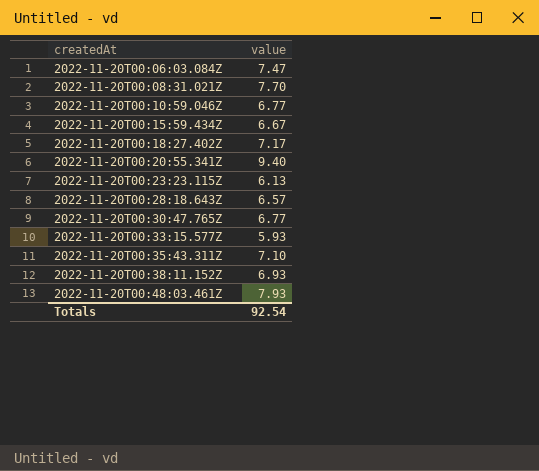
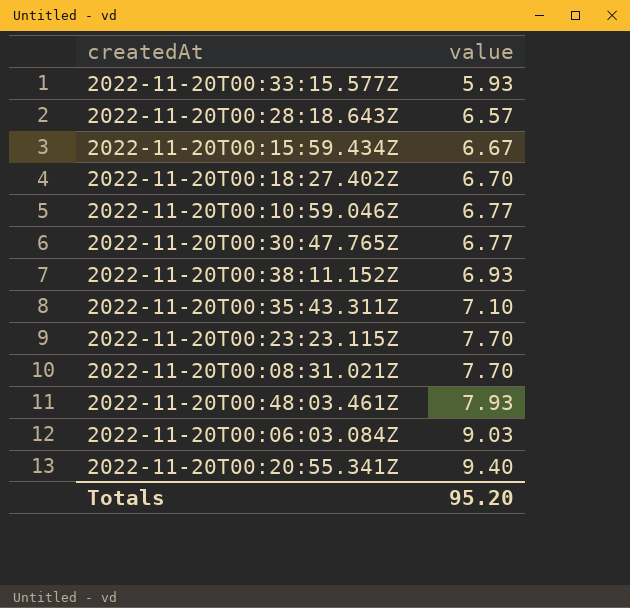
row order: createdAt ascending -> value ascending
2022-11-20T00:18:27.402Z | value: 7.17 -> 6.70
2022-11-20T00:23:23.115Z | value: 6.13 -> 7.70
2022-11-20T00:06:03.084Z | value: 7.47 -> 9.03
Totals | value: 92.54 -> 95.20

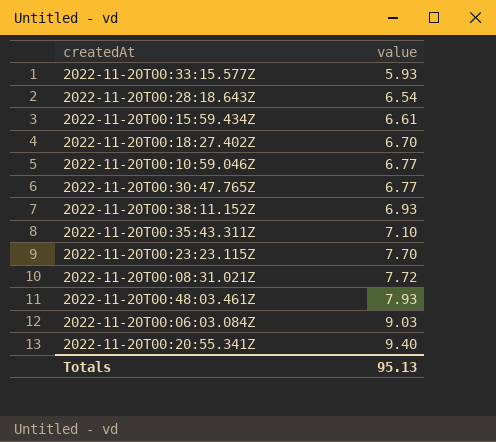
2022-11-20T00:28:18.643Z | value: 6.57 -> 6.54
2022-11-20T00:15:59.434Z | value: 6.67 -> 6.61
2022-11-20T00:08:31.021Z | value: 7.70 -> 7.72
Totals | value: 95.20 -> 95.13

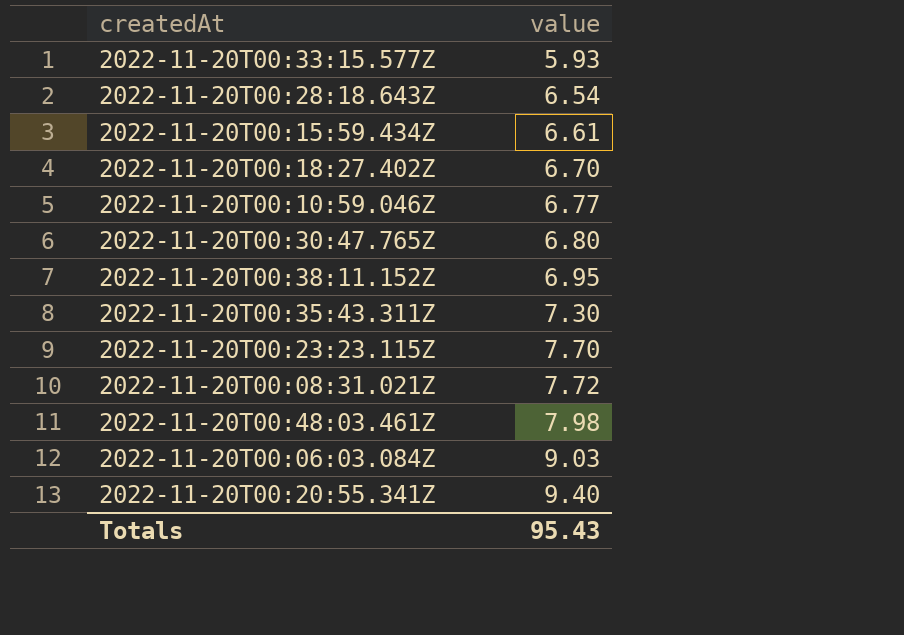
2022-11-20T00:30:47.765Z | value: 6.77 -> 6.80
2022-11-20T00:38:11.152Z | value: 6.93 -> 6.95
2022-11-20T00:35:43.311Z | value: 7.10 -> 7.30
2022-11-20T00:48:03.461Z | value: 7.93 -> 7.98
Totals | value: 95.13 -> 95.43

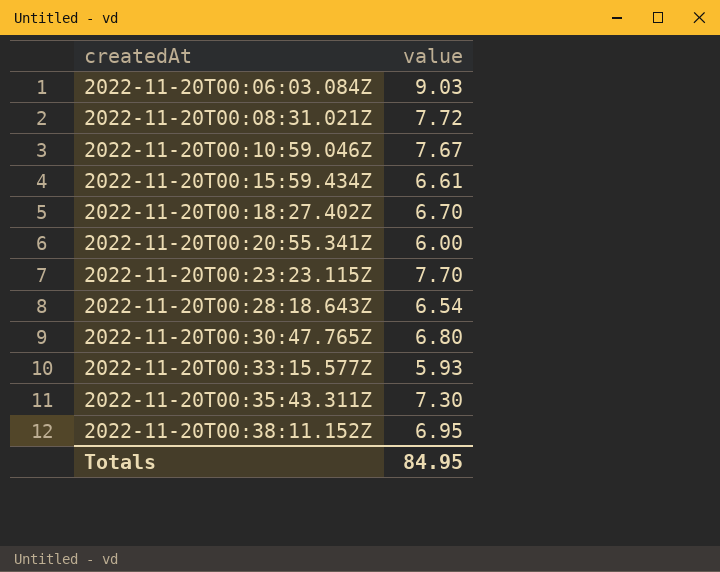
row order: value ascending -> createdAt ascending
row 2022-11-20T00:48:03.461Z: 7.98 -> none
2022-11-20T00:10:59.046Z | value: 6.77 -> 7.67
2022-11-20T00:20:55.341Z | value: 9.40 -> 6.00
Totals | value: 95.43 -> 84.95

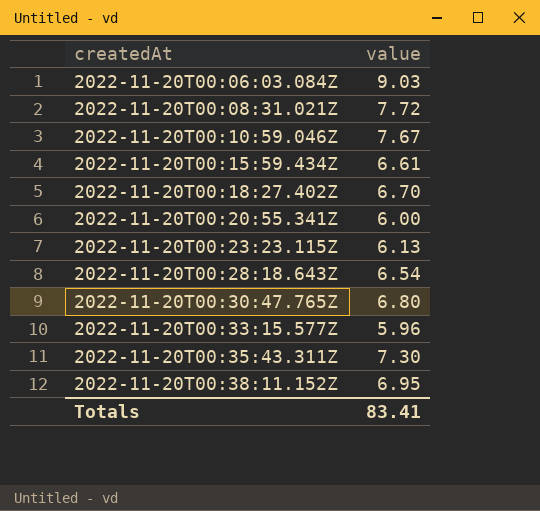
2022-11-20T00:23:23.115Z | value: 7.70 -> 6.13
2022-11-20T00:33:15.577Z | value: 5.93 -> 5.96
Totals | value: 84.95 -> 83.41

